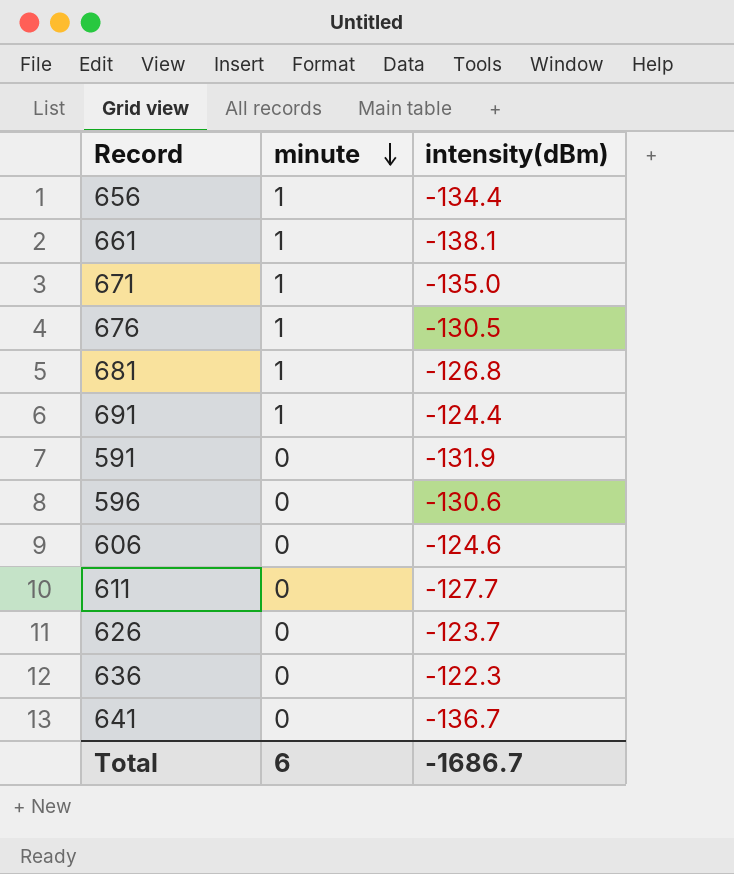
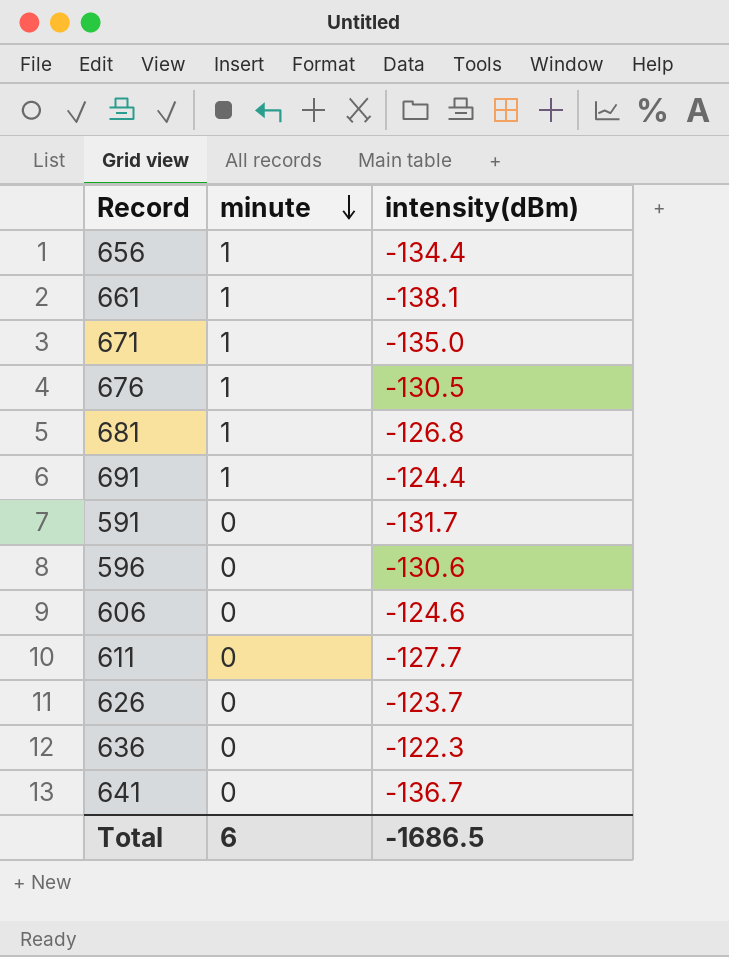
591 | intensity(dBm): -131.9 -> -131.7
Total | intensity(dBm): -1686.7 -> -1686.5

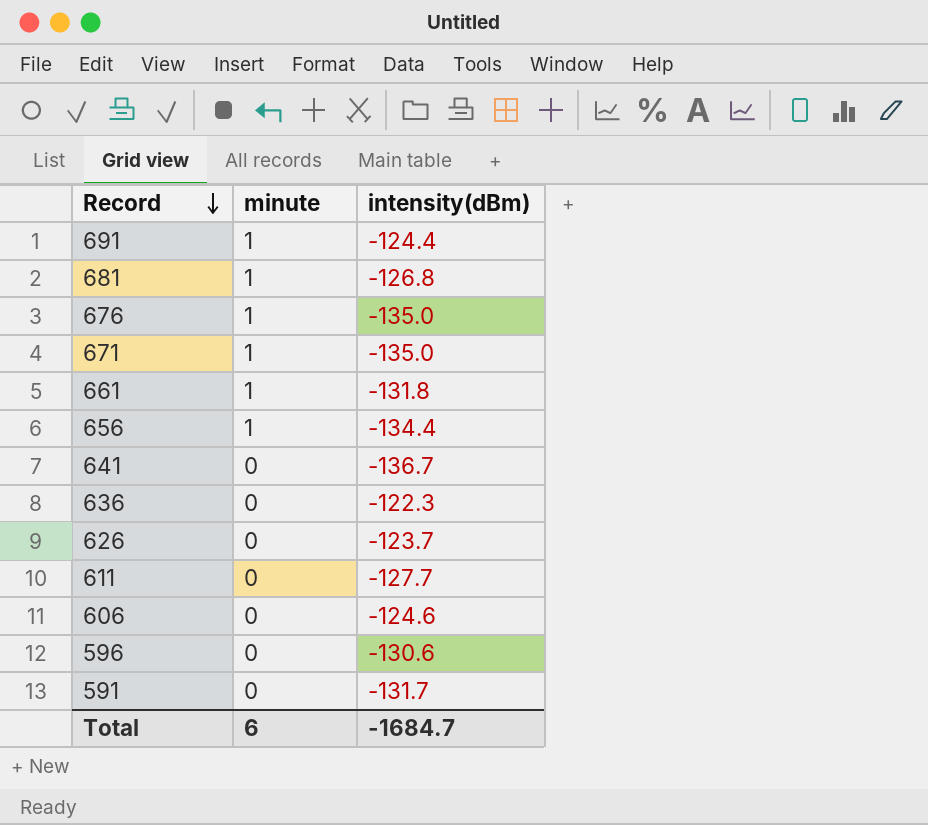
row order: minute descending -> Record descending
676 | intensity(dBm): -130.5 -> -135.0
661 | intensity(dBm): -138.1 -> -131.8
Total | intensity(dBm): -1686.5 -> -1684.7

